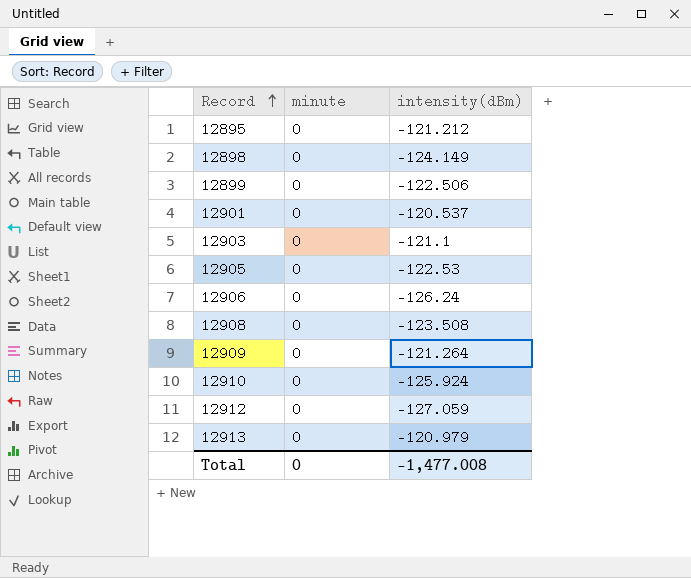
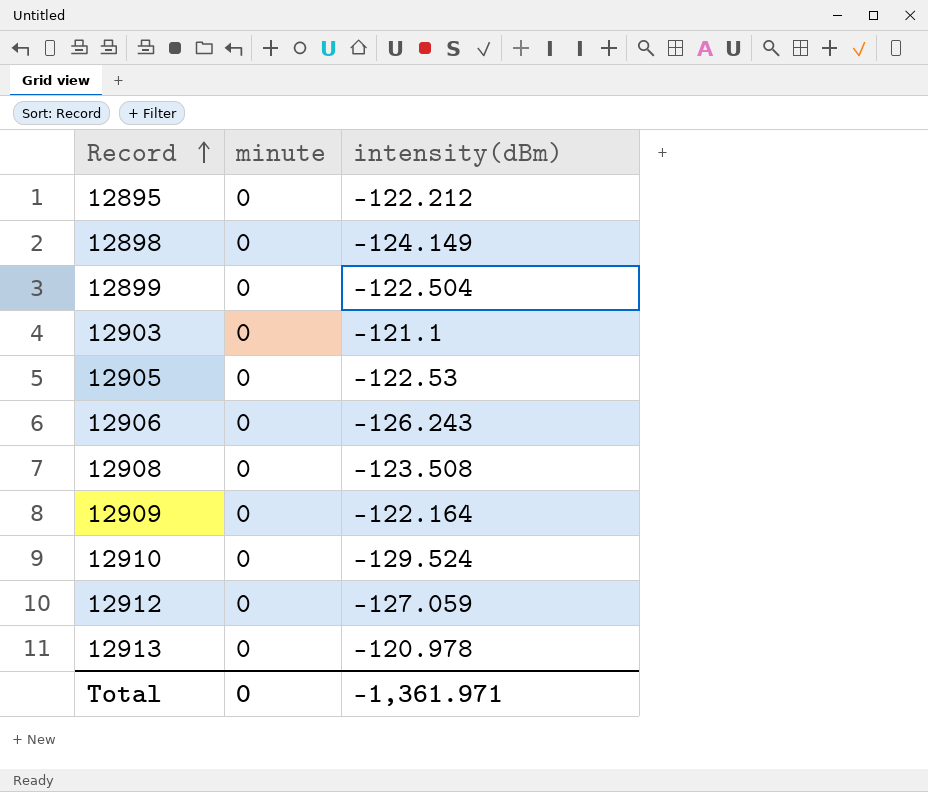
row 12901: 0 | -120.537 -> none
12895 | intensity(dBm): -121.212 -> -122.212
12899 | intensity(dBm): -122.506 -> -122.504
12906 | intensity(dBm): -126.24 -> -126.243
12909 | intensity(dBm): -121.264 -> -122.164
12910 | intensity(dBm): -125.924 -> -129.524
12913 | intensity(dBm): -120.979 -> -120.978
Total | intensity(dBm): -1,477.008 -> -1,361.971

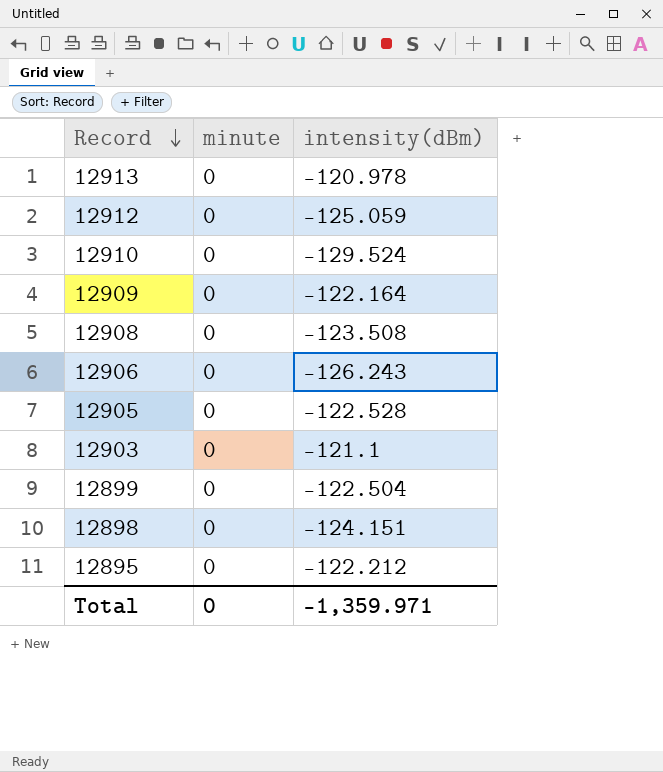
row order: Record ascending -> Record descending
12912 | intensity(dBm): -127.059 -> -125.059
12905 | intensity(dBm): -122.53 -> -122.528
12898 | intensity(dBm): -124.149 -> -124.151
Total | intensity(dBm): -1,361.971 -> -1,359.971

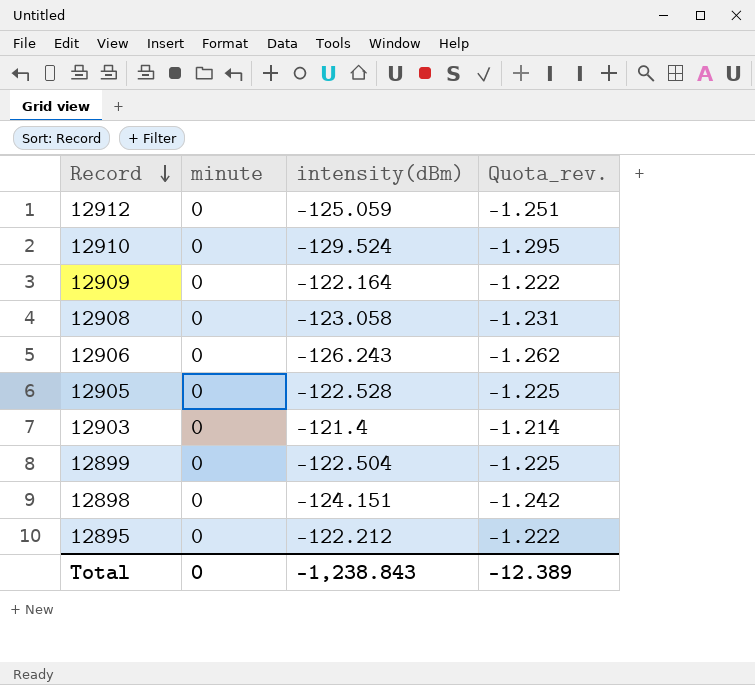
column Quota_rev. | formula: none -> [intensity(dBm)] * 0.01
row 12913: 0 | -120.978 -> none
12908 | intensity(dBm): -123.508 -> -123.058
12903 | intensity(dBm): -121.1 -> -121.4
Total | intensity(dBm): -1,359.971 -> -1,238.843

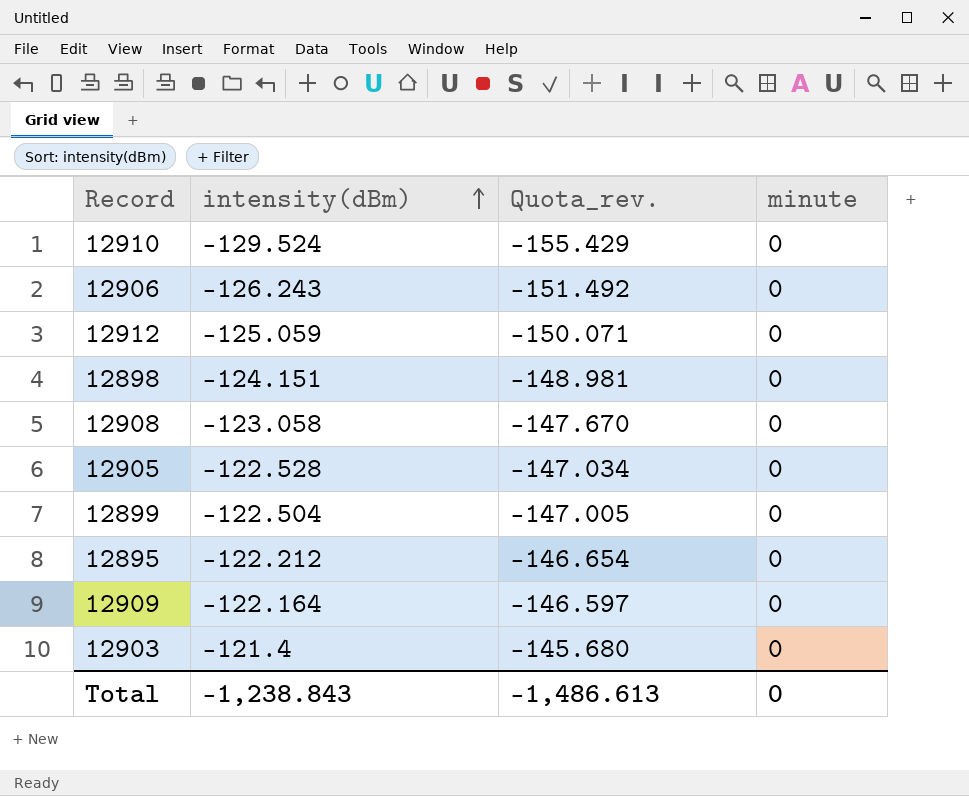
row order: Record descending -> intensity(dBm) ascending
column Quota_rev. | formula: [intensity(dBm)] * 0.01 -> [intensity(dBm)] * 1.2
column minute | position: 2 -> 4
Total | Quota_rev.: -12.389 -> -1,486.613

